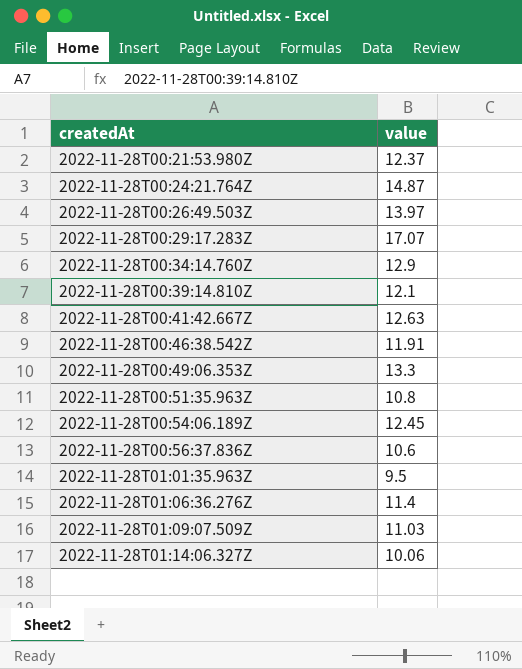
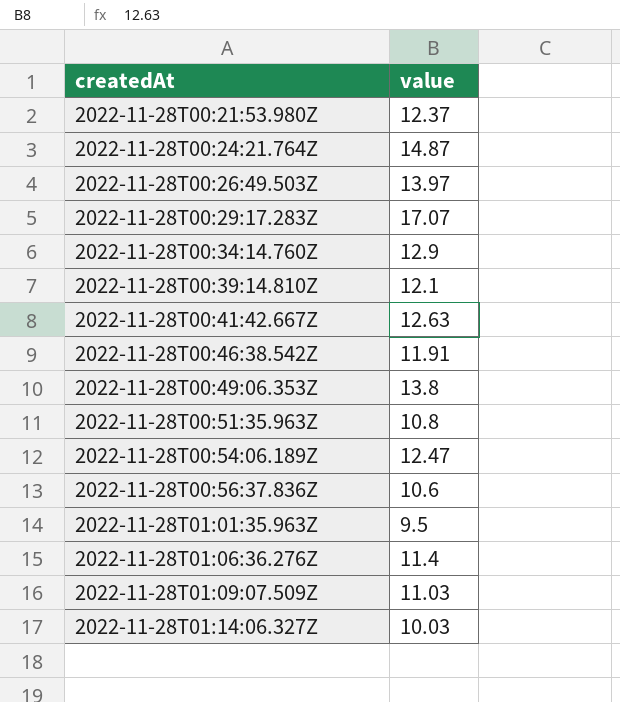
2022-11-28T00:49:06.353Z | value: 13.3 -> 13.8
2022-11-28T00:54:06.189Z | value: 12.45 -> 12.47
2022-11-28T01:14:06.327Z | value: 10.06 -> 10.03

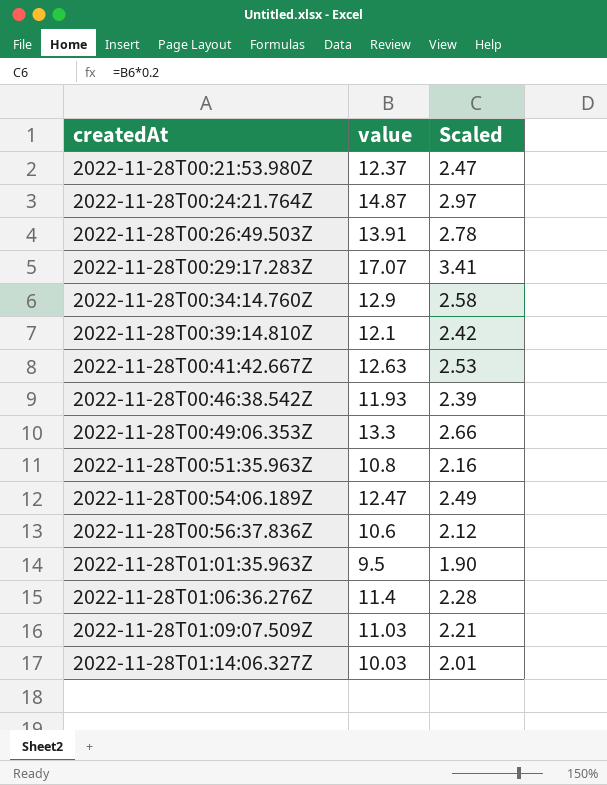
column Scaled | formula: none -> [value] * 0.2
2022-11-28T00:26:49.503Z | value: 13.97 -> 13.91
2022-11-28T00:46:38.542Z | value: 11.91 -> 11.93
2022-11-28T00:49:06.353Z | value: 13.8 -> 13.3

